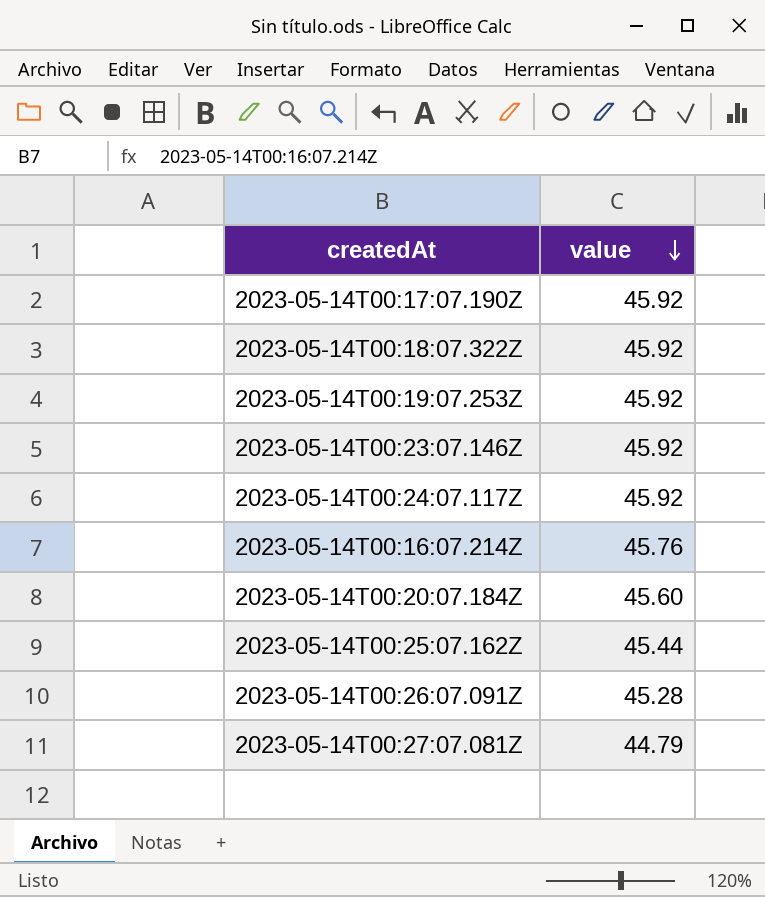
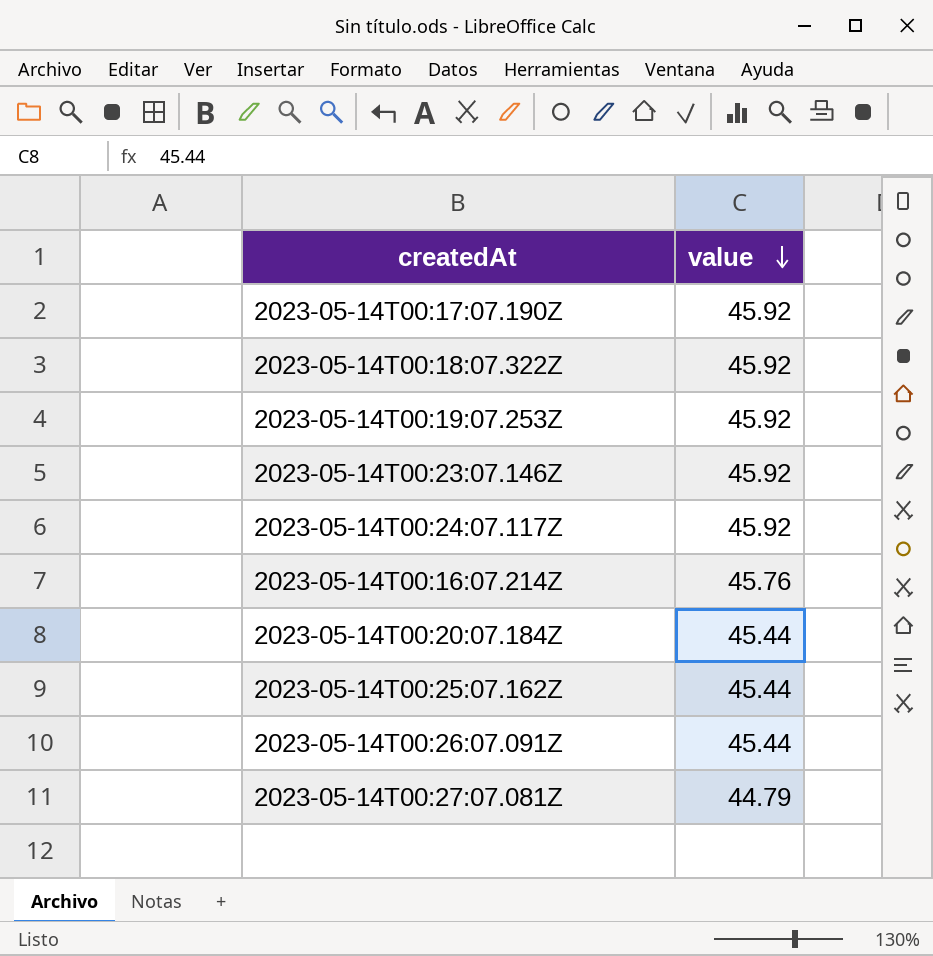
2023-05-14T00:20:07.184Z | value: 45.60 -> 45.44
2023-05-14T00:26:07.091Z | value: 45.28 -> 45.44

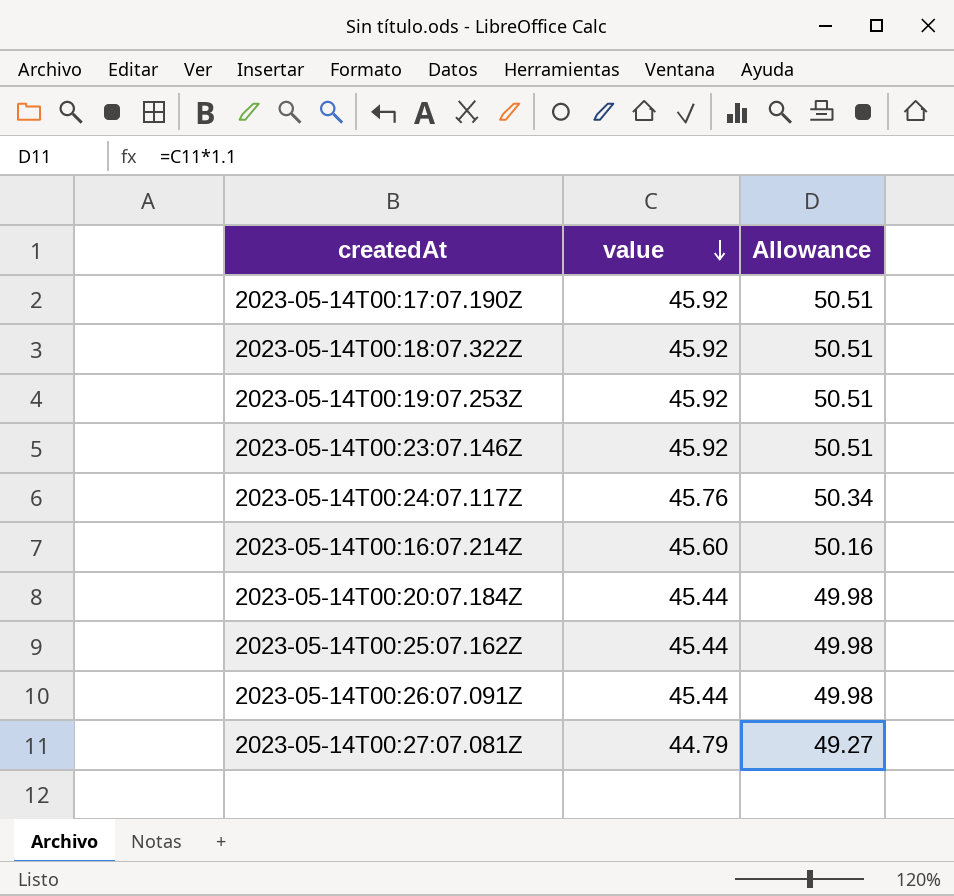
column Allowance | formula: none -> [value] * 1.1
2023-05-14T00:24:07.117Z | value: 45.92 -> 45.76
2023-05-14T00:16:07.214Z | value: 45.76 -> 45.60

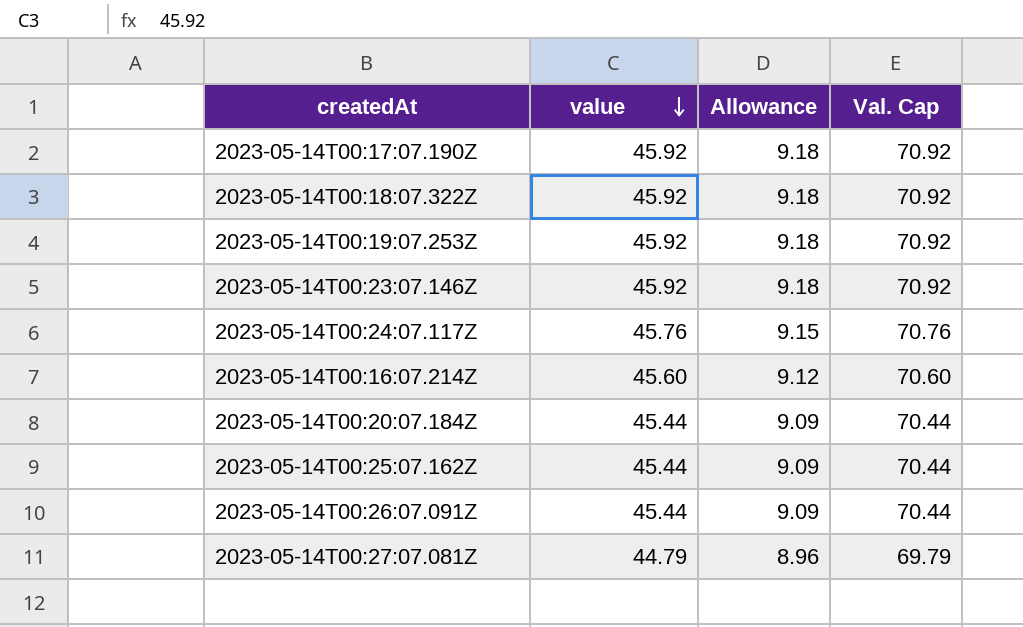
column Allowance | formula: [value] * 1.1 -> [value] * 0.2
column Val. Cap | formula: none -> [value] + 25

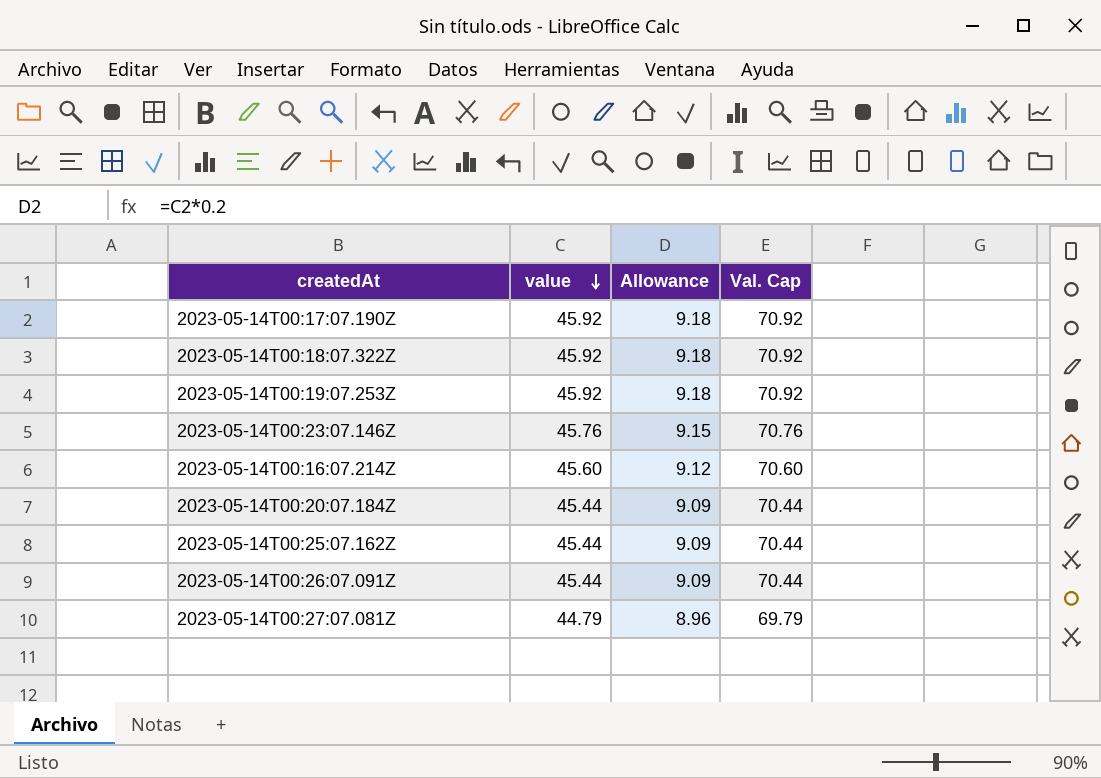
row 2023-05-14T00:24:07.117Z: 45.76 | 9.15 | 70.76 -> none
2023-05-14T00:23:07.146Z | value: 45.92 -> 45.76
2023-05-14T00:23:07.146Z | Allowance: 9.18 -> 9.15
2023-05-14T00:23:07.146Z | Val. Cap: 70.92 -> 70.76

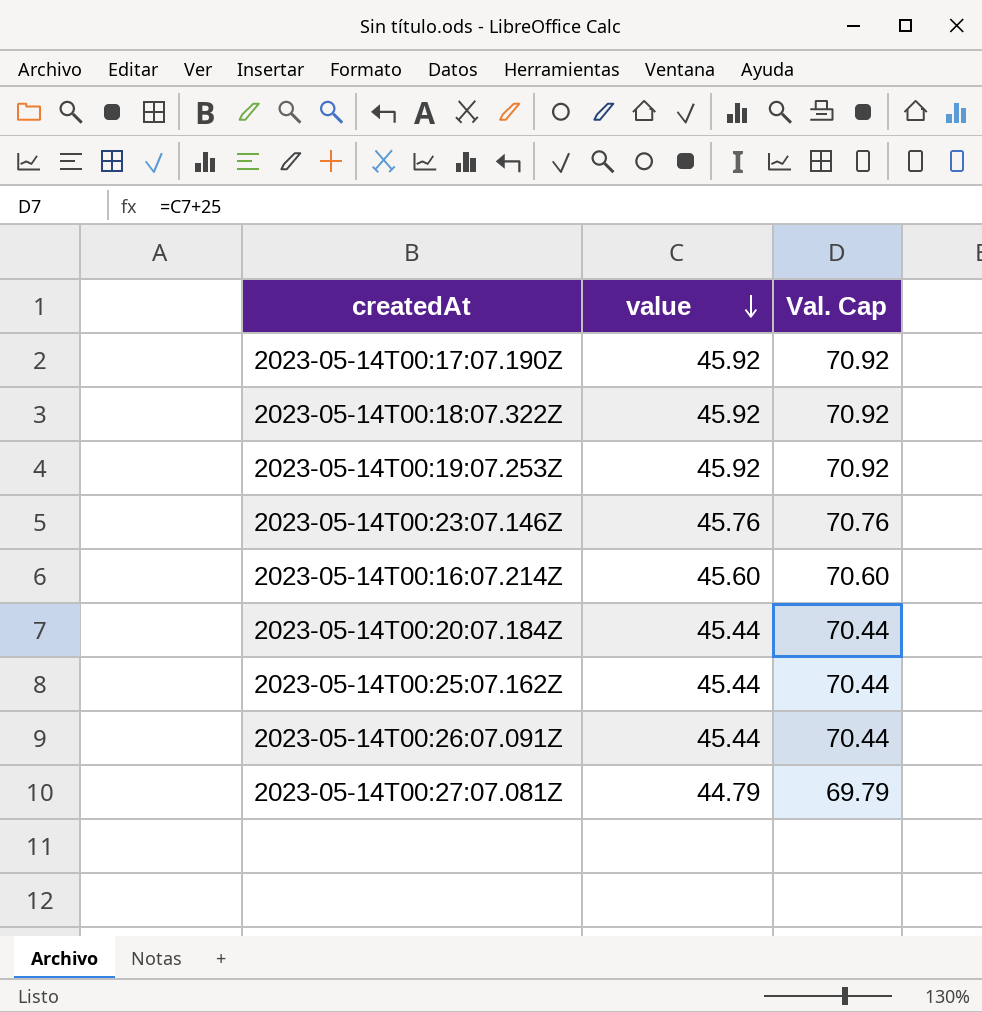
column Allowance | formula: [value] * 0.2 -> none

